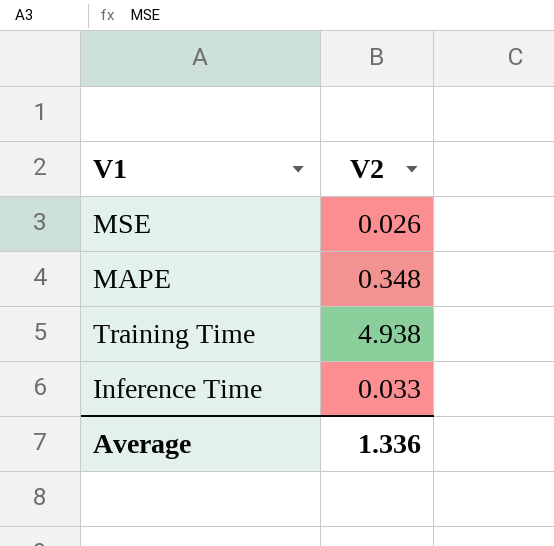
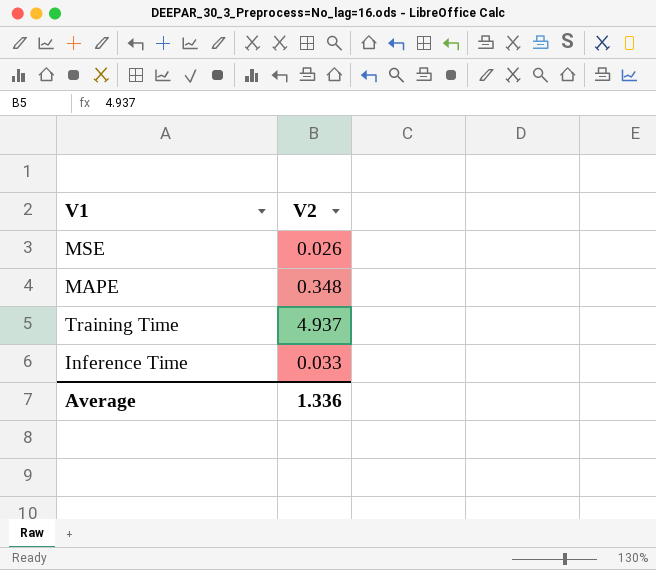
Training Time | V2: 4.938 -> 4.937

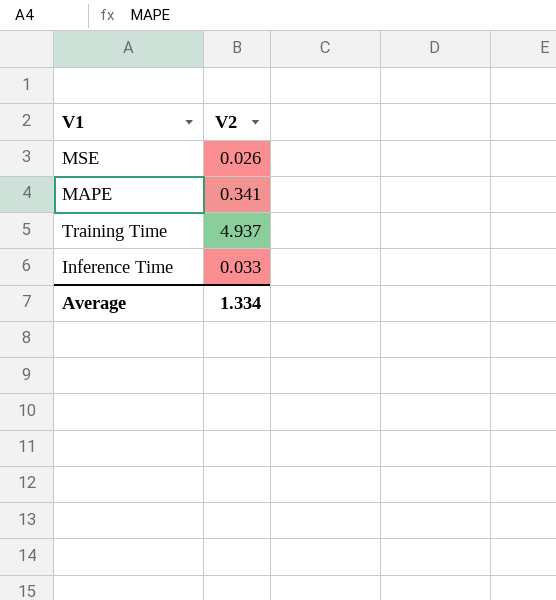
MAPE | V2: 0.348 -> 0.341
Average | V2: 1.336 -> 1.334

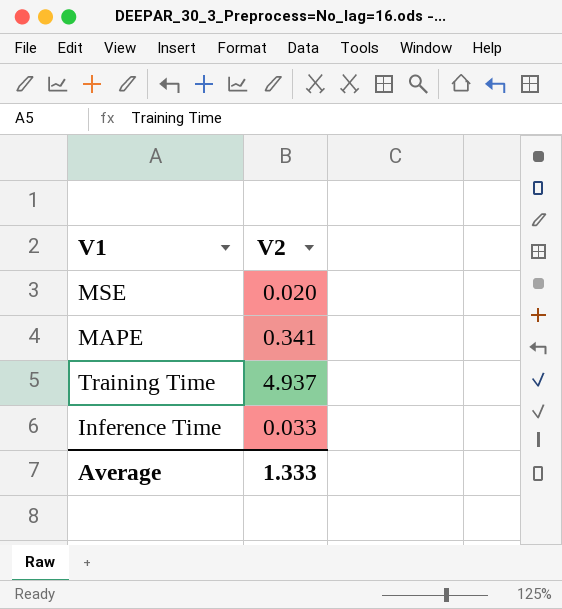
MSE | V2: 0.026 -> 0.020
Average | V2: 1.334 -> 1.333

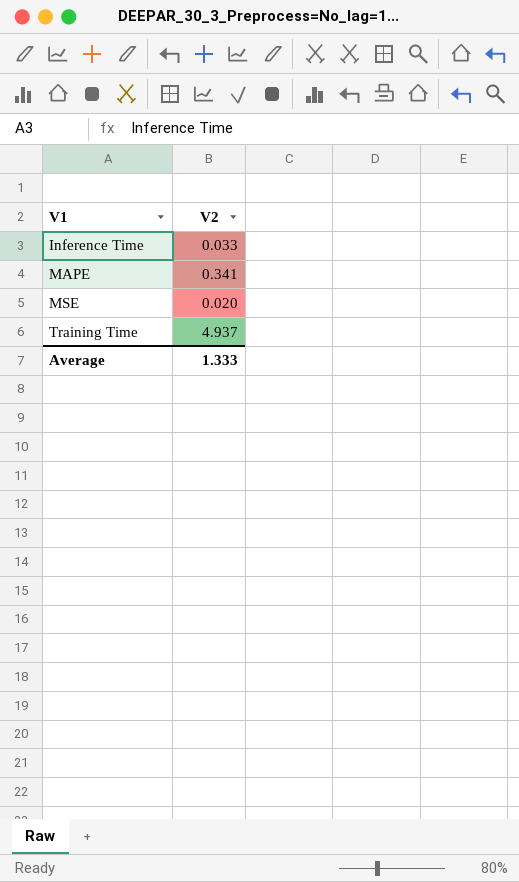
row order: none -> V1 ascending

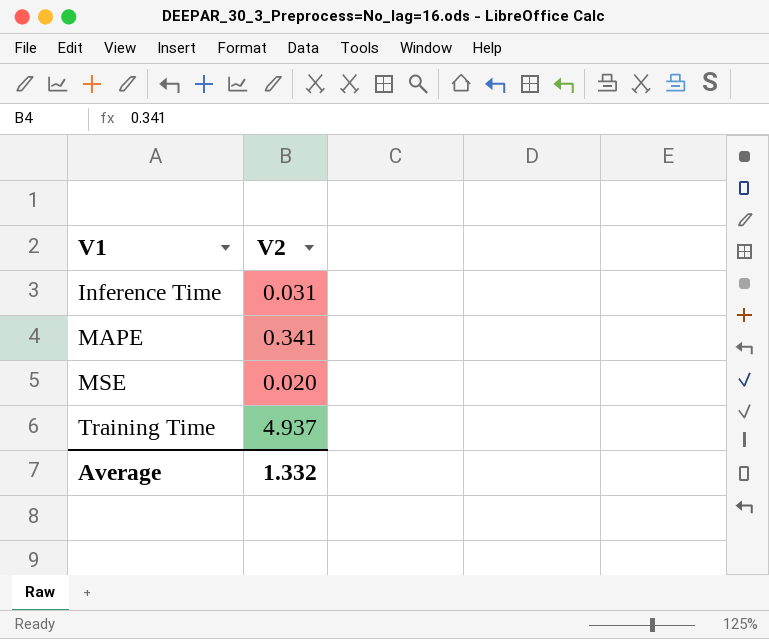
Inference Time | V2: 0.033 -> 0.031
Average | V2: 1.333 -> 1.332

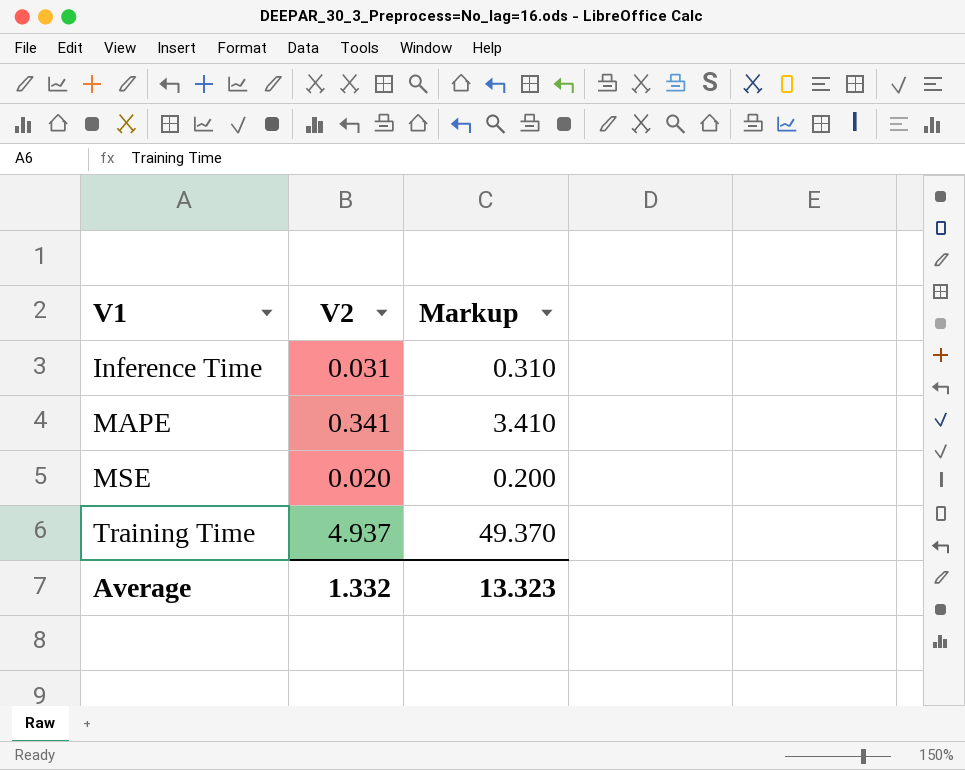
column Markup | formula: none -> [V2] * 10

